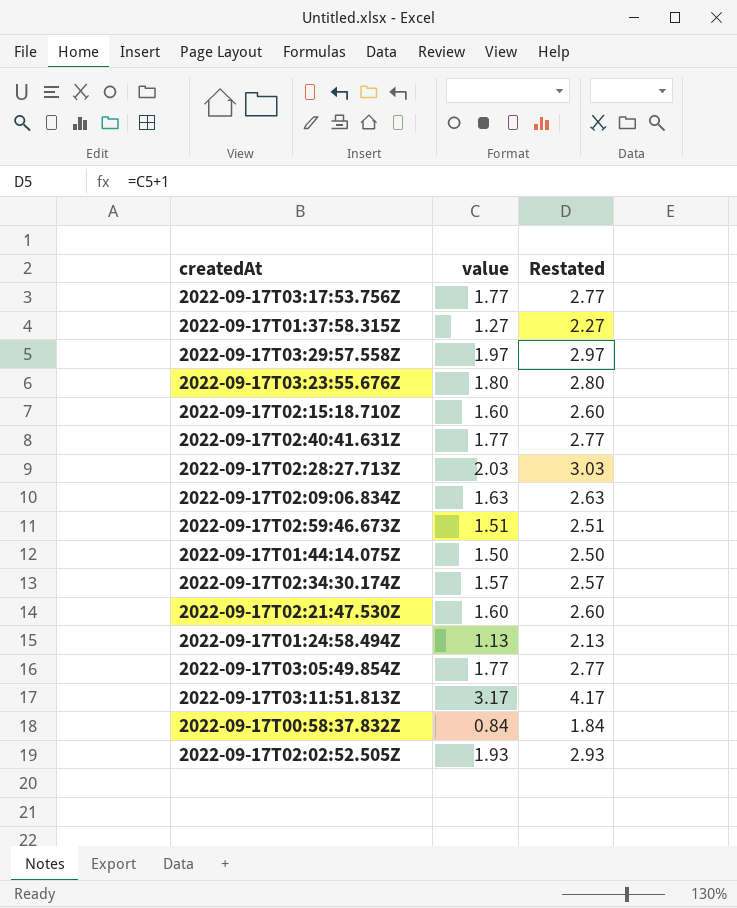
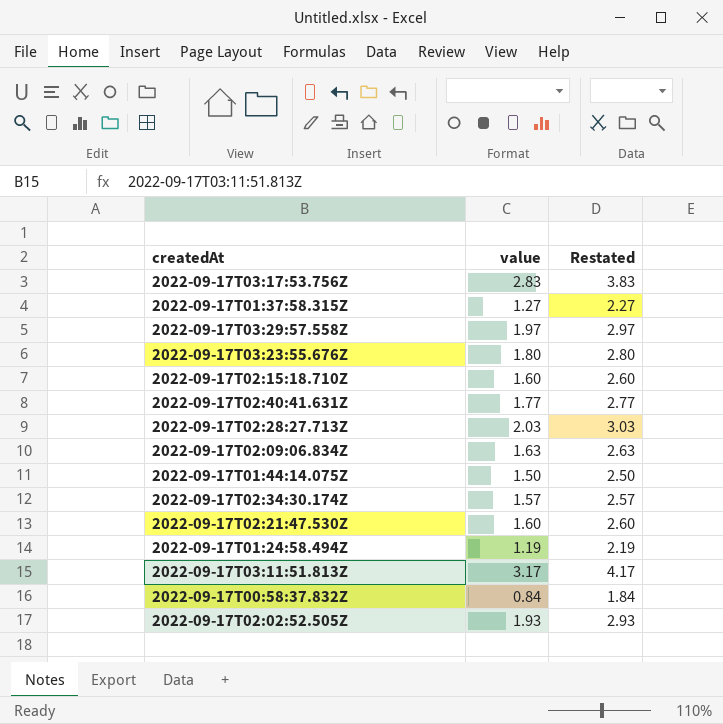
row 2022-09-17T02:59:46.673Z: 1.51 | 2.51 -> none
row 2022-09-17T03:05:49.854Z: 1.77 | 2.77 -> none
2022-09-17T03:17:53.756Z | value: 1.77 -> 2.83
2022-09-17T03:17:53.756Z | Restated: 2.77 -> 3.83
2022-09-17T01:24:58.494Z | value: 1.13 -> 1.19
2022-09-17T01:24:58.494Z | Restated: 2.13 -> 2.19

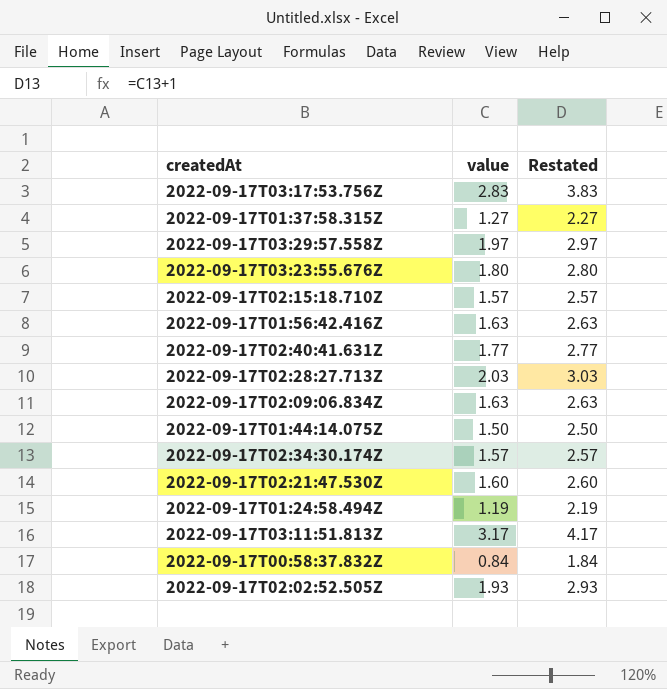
2022-09-17T02:15:18.710Z | value: 1.60 -> 1.57
2022-09-17T02:15:18.710Z | Restated: 2.60 -> 2.57
row 2022-09-17T01:56:42.416Z: none -> 1.63 | 2.63

